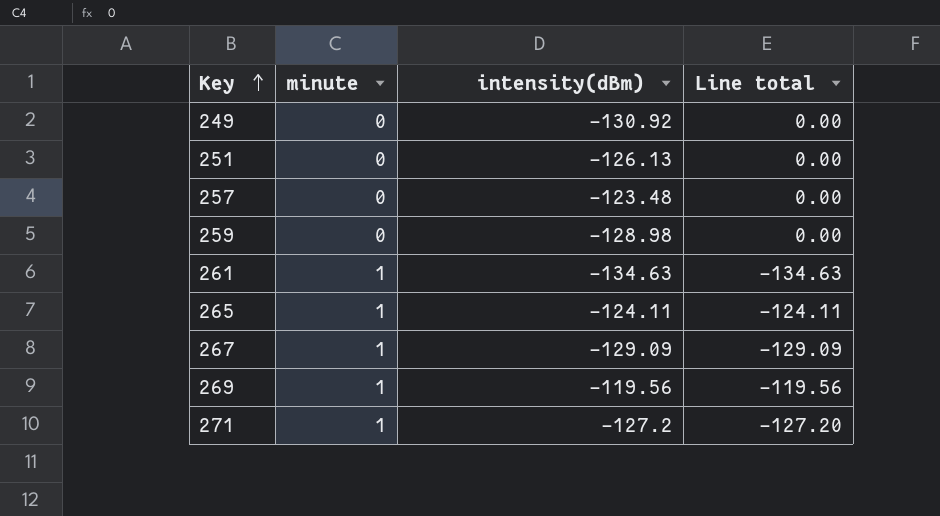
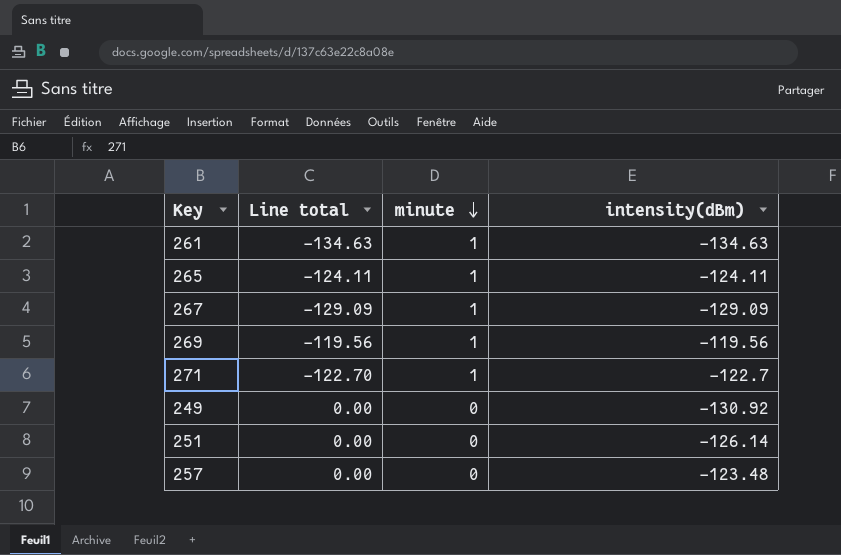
row order: Key ascending -> minute descending
column Line total | position: 4 -> 2
row 259: 0 | -128.98 | 0.00 -> none
271 | Line total: -127.20 -> -122.70
271 | intensity(dBm): -127.2 -> -122.7
251 | intensity(dBm): -126.13 -> -126.14

